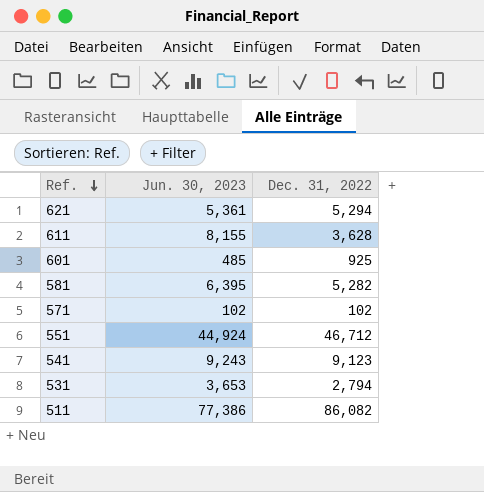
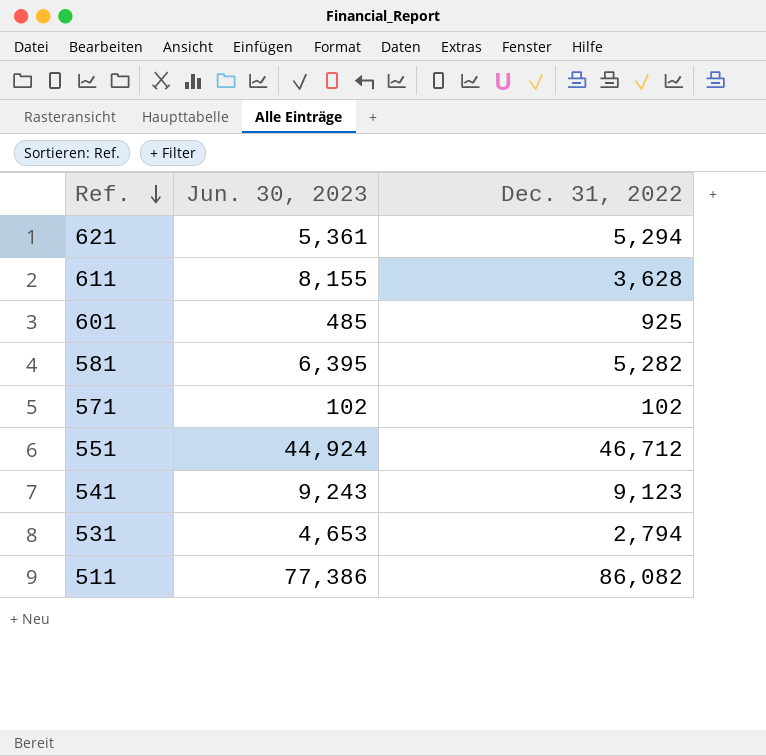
531 | Jun. 30, 2023: 3,653 -> 4,653

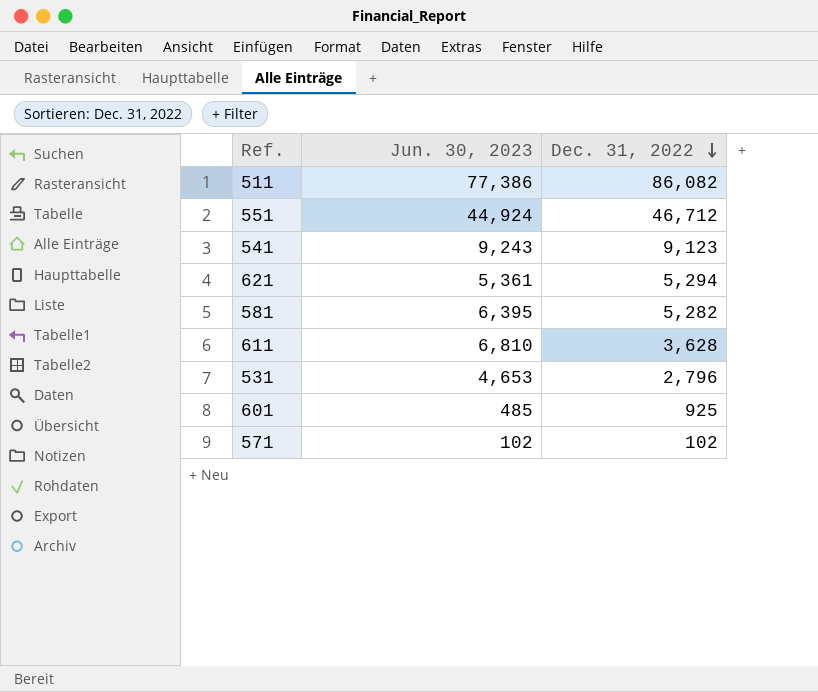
row order: Ref. descending -> Dec. 31, 2022 descending
611 | Jun. 30, 2023: 8,155 -> 6,810
531 | Dec. 31, 2022: 2,794 -> 2,796

